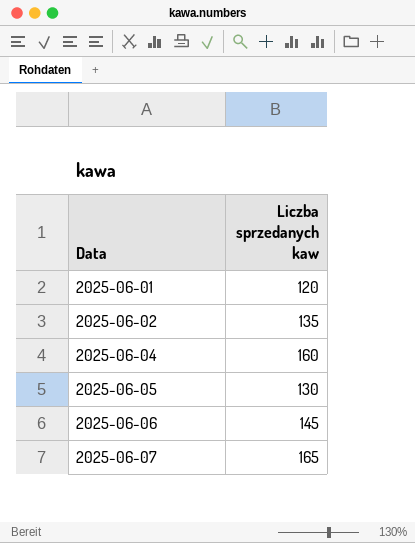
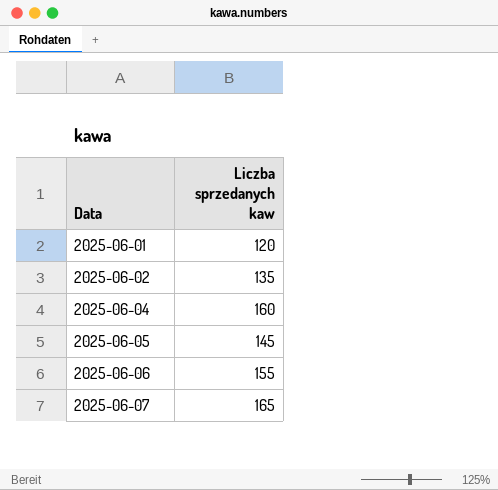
2025-06-05 | Liczba sprzedanych kaw: 130 -> 145
2025-06-06 | Liczba sprzedanych kaw: 145 -> 155

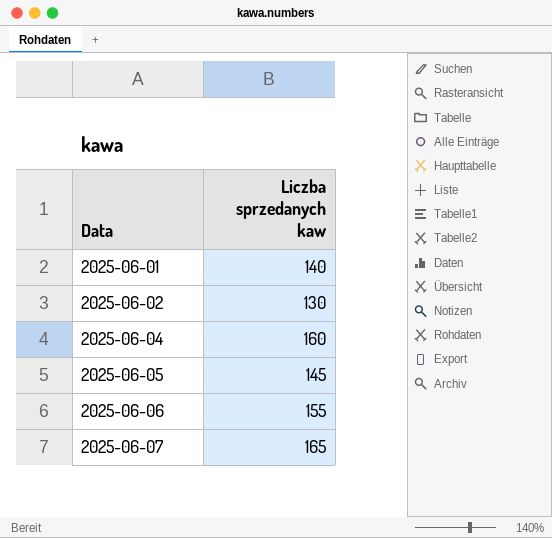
2025-06-01 | Liczba sprzedanych kaw: 120 -> 140
2025-06-02 | Liczba sprzedanych kaw: 135 -> 130

